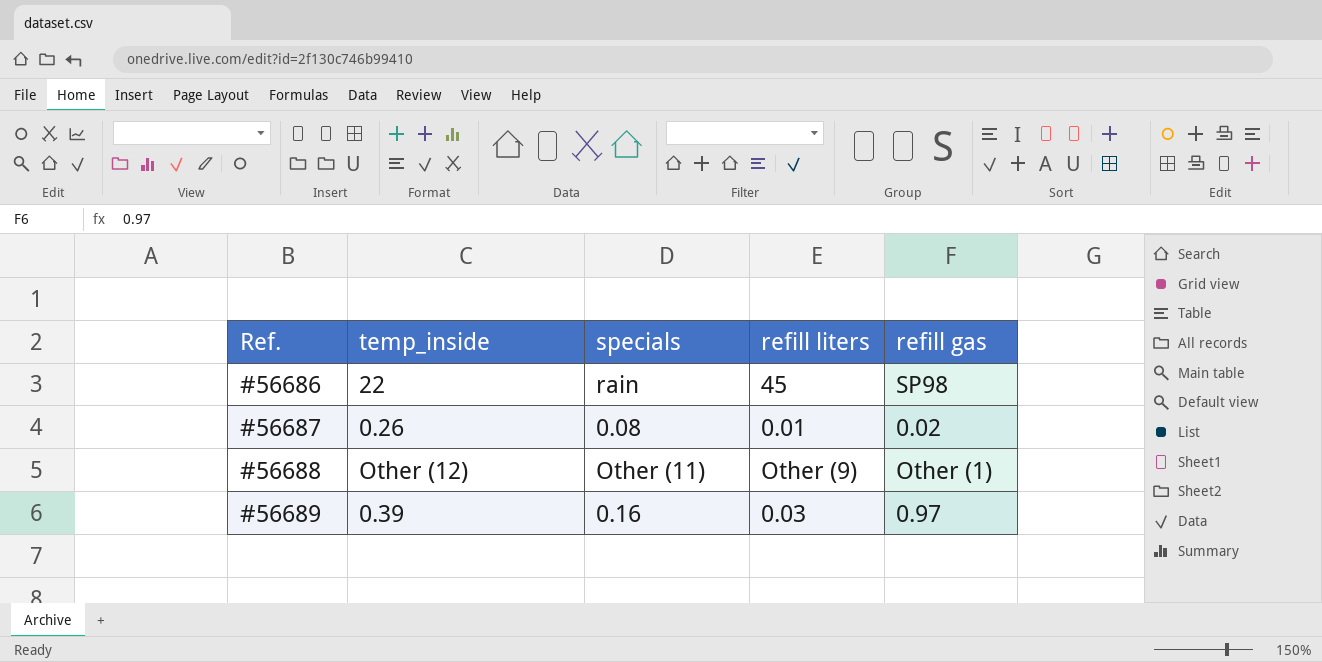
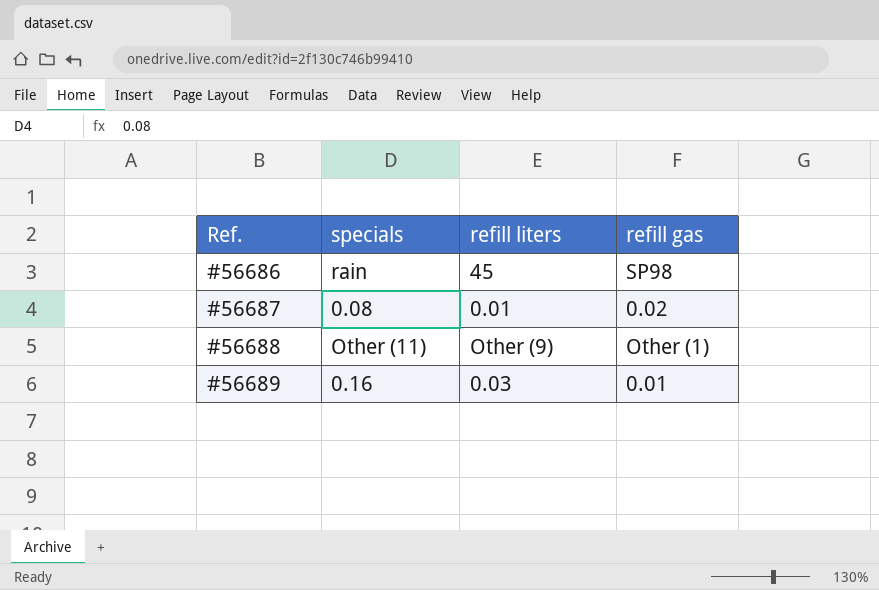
column temp_inside | position: 2 -> none
#56689 | refill gas: 0.97 -> 0.01

